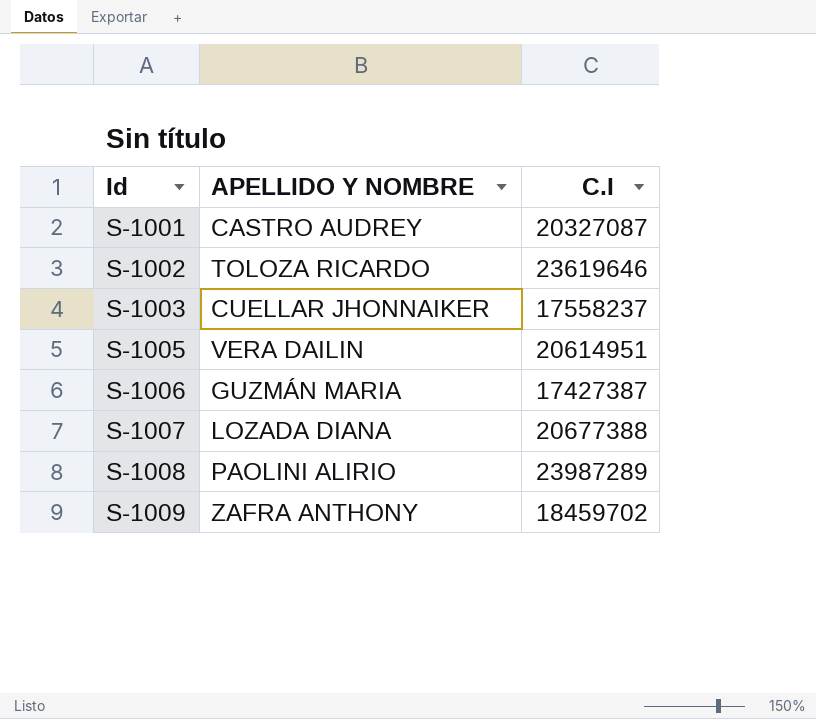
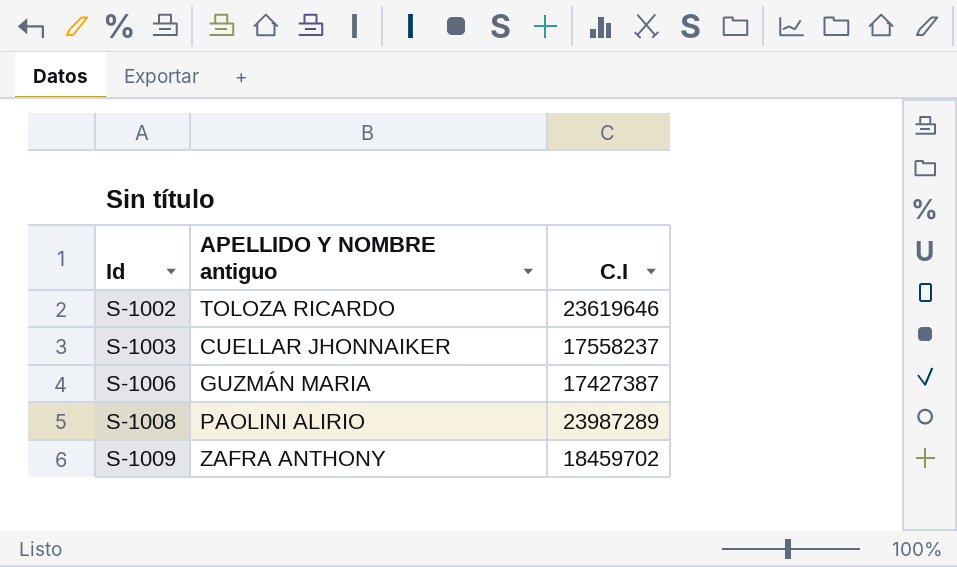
column name: APELLIDO Y NOMBRE -> APELLIDO Y NOMBRE antiguo
row S-1001: CASTRO AUDREY | 20327087 -> none
row S-1005: VERA DAILIN | 20614951 -> none
row S-1007: LOZADA DIANA | 20677388 -> none

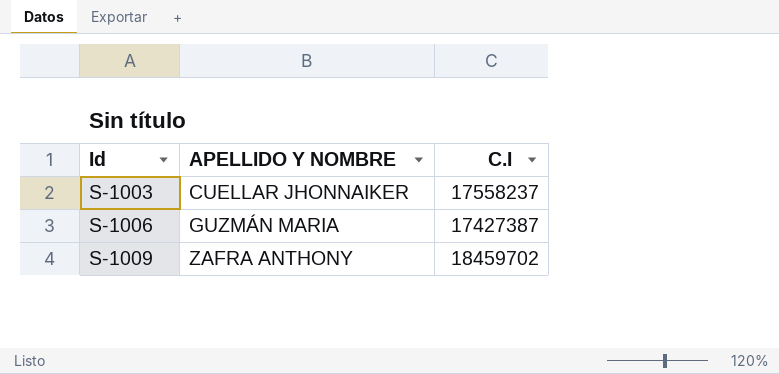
column name: APELLIDO Y NOMBRE antiguo -> APELLIDO Y NOMBRE
row S-1002: TOLOZA RICARDO | 23619646 -> none
row S-1008: PAOLINI ALIRIO | 23987289 -> none

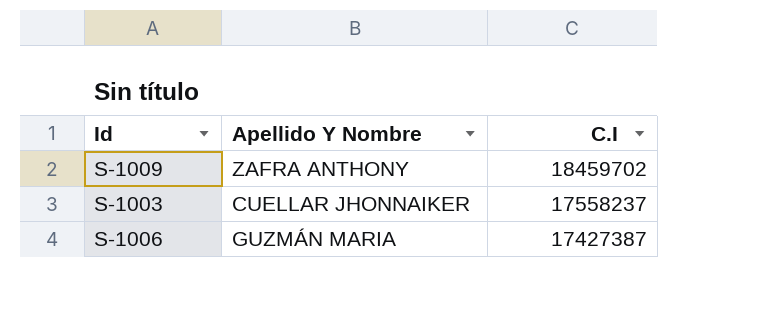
row order: Id ascending -> C.I descending
column name: APELLIDO Y NOMBRE -> Apellido Y Nombre

